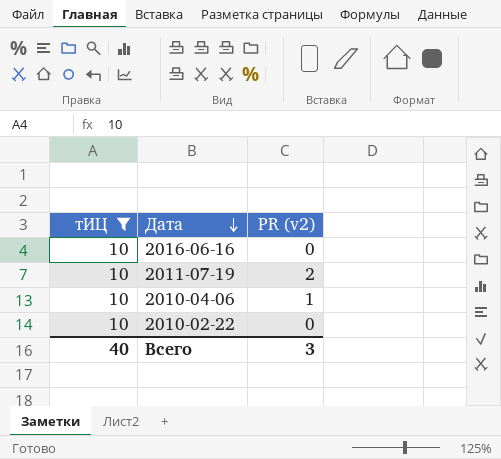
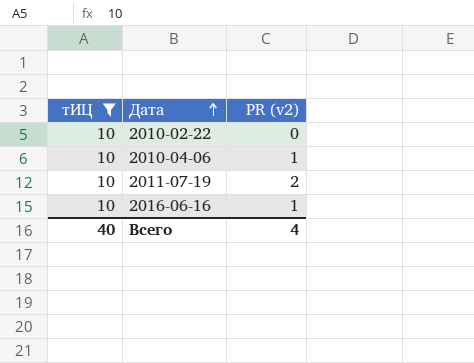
row order: Дата descending -> Дата ascending
2016-06-16 | PR (v2): 0 -> 1
Всего | PR (v2): 3 -> 4

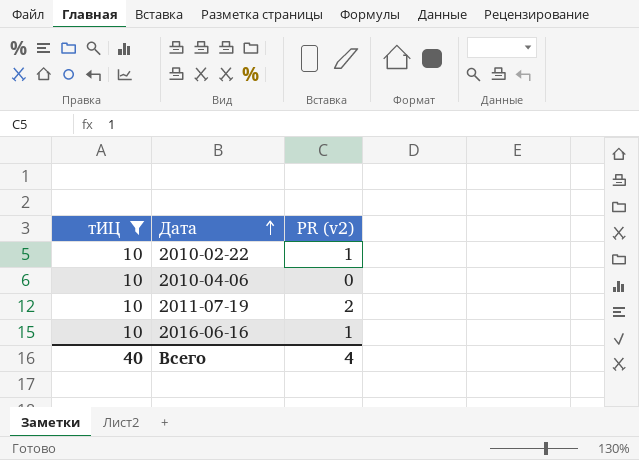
2010-02-22 | PR (v2): 0 -> 1
2010-04-06 | PR (v2): 1 -> 0

